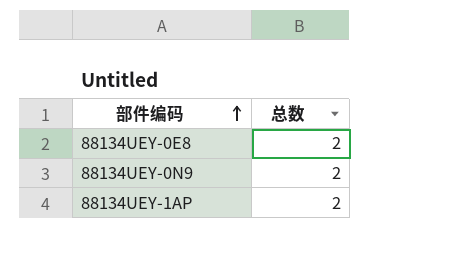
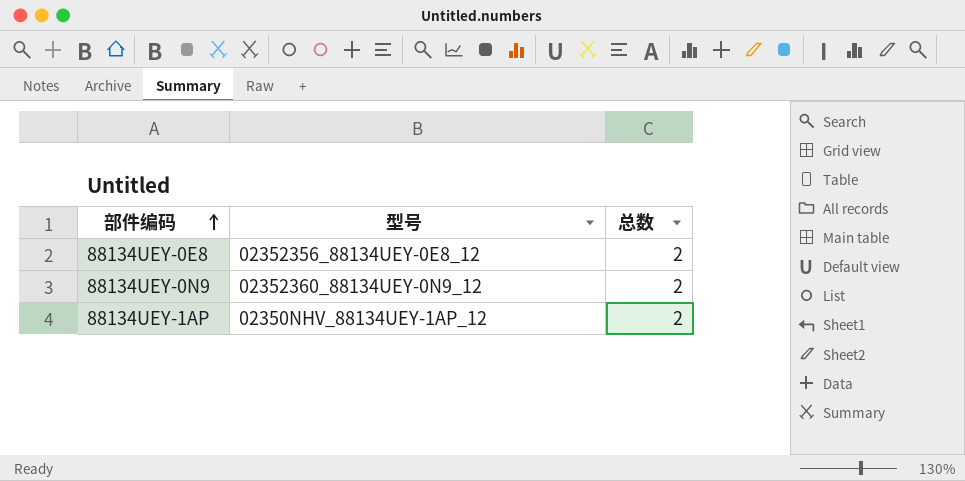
column 型号 | position: none -> 2

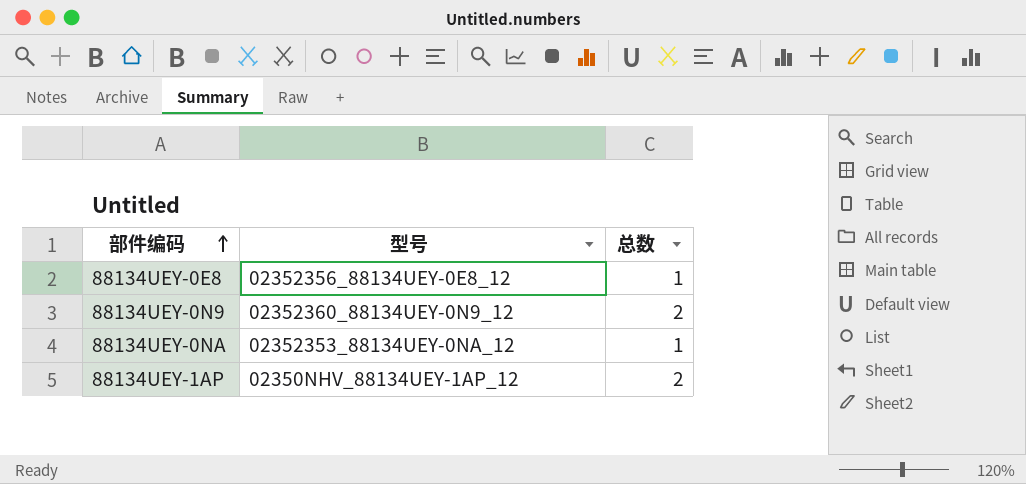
88134UEY-0E8 | 总数: 2 -> 1
row 88134UEY-0NA: none -> 02352353_88134UEY-0NA_12 | 1

